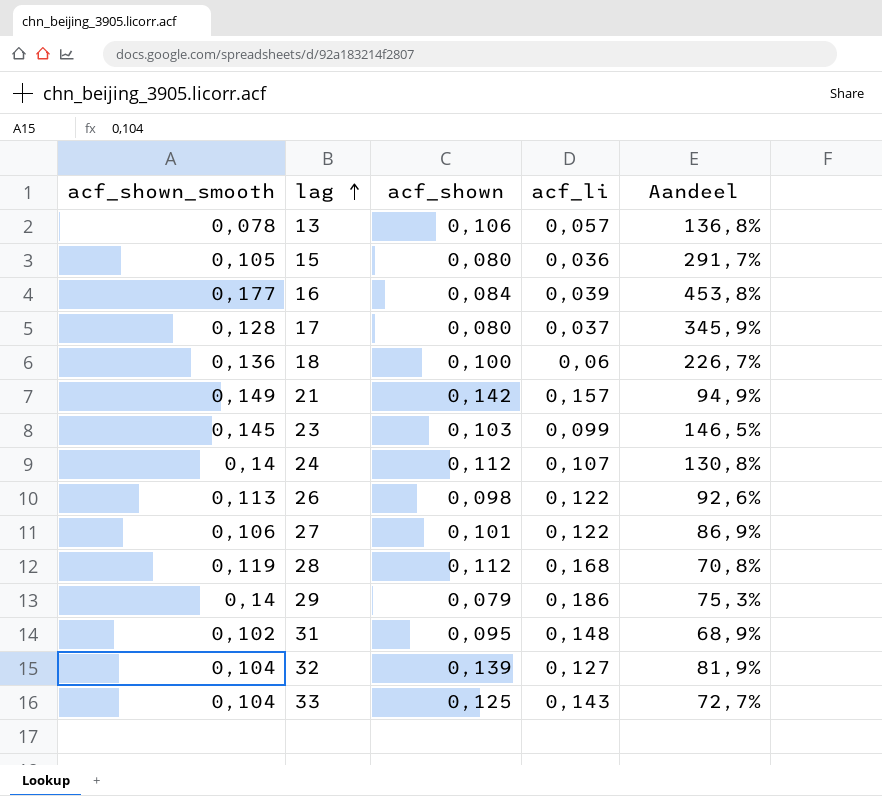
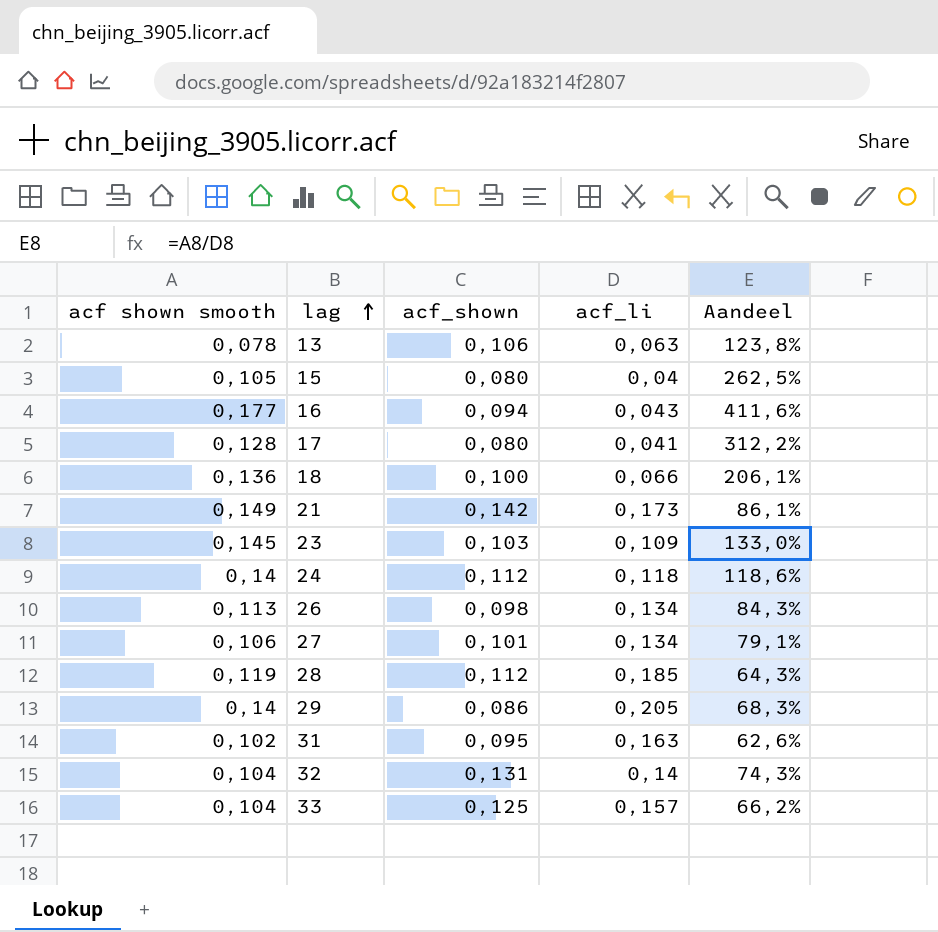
column name: acf_shown_smooth -> acf shown smooth
13 | acf_li: 0,057 -> 0,063
13 | Aandeel: 136,8% -> 123,8%
15 | acf_li: 0,036 -> 0,04
15 | Aandeel: 291,7% -> 262,5%
16 | acf_shown: 0,084 -> 0,094
16 | acf_li: 0,039 -> 0,043
16 | Aandeel: 453,8% -> 411,6%
17 | acf_li: 0,037 -> 0,041
17 | Aandeel: 345,9% -> 312,2%
18 | acf_li: 0,06 -> 0,066
18 | Aandeel: 226,7% -> 206,1%
21 | acf_li: 0,157 -> 0,173
21 | Aandeel: 94,9% -> 86,1%
23 | acf_li: 0,099 -> 0,109
23 | Aandeel: 146,5% -> 133,0%
24 | acf_li: 0,107 -> 0,118
24 | Aandeel: 130,8% -> 118,6%
26 | acf_li: 0,122 -> 0,134
26 | Aandeel: 92,6% -> 84,3%
27 | acf_li: 0,122 -> 0,134
27 | Aandeel: 86,9% -> 79,1%
28 | acf_li: 0,168 -> 0,185
28 | Aandeel: 70,8% -> 64,3%
29 | acf_shown: 0,079 -> 0,086
29 | acf_li: 0,186 -> 0,205
29 | Aandeel: 75,3% -> 68,3%
31 | acf_li: 0,148 -> 0,163
31 | Aandeel: 68,9% -> 62,6%
32 | acf_shown: 0,139 -> 0,131
32 | acf_li: 0,127 -> 0,14
32 | Aandeel: 81,9% -> 74,3%
33 | acf_li: 0,143 -> 0,157
33 | Aandeel: 72,7% -> 66,2%

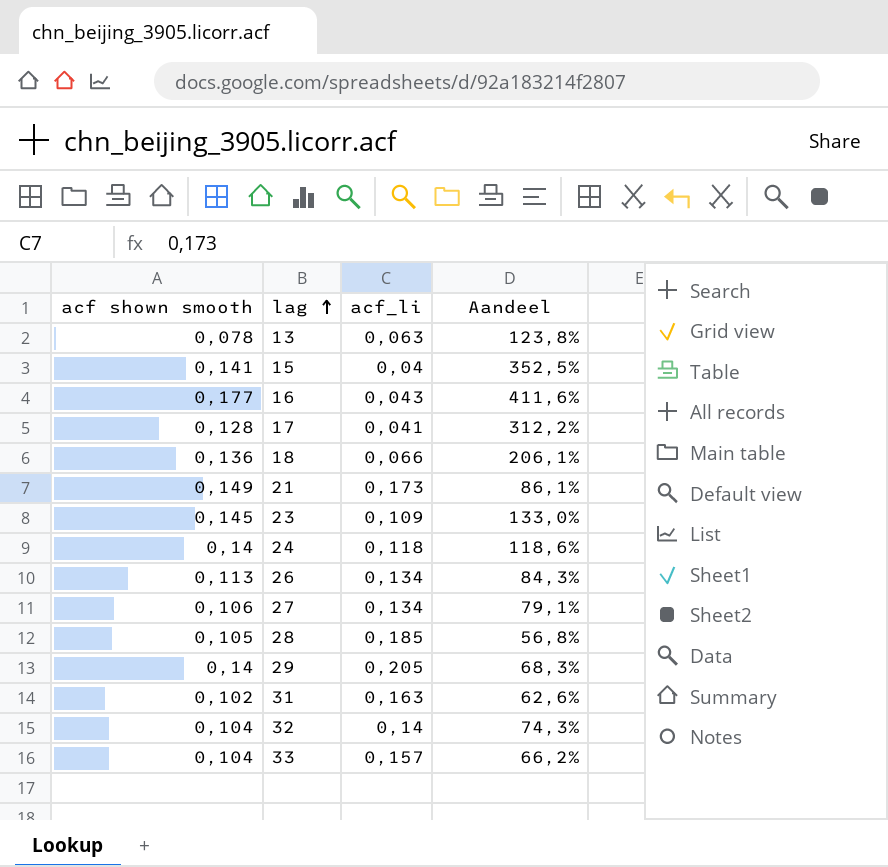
column acf_shown | position: 3 -> none
15 | acf shown smooth: 0,105 -> 0,141
15 | Aandeel: 262,5% -> 352,5%
28 | acf shown smooth: 0,119 -> 0,105
28 | Aandeel: 64,3% -> 56,8%

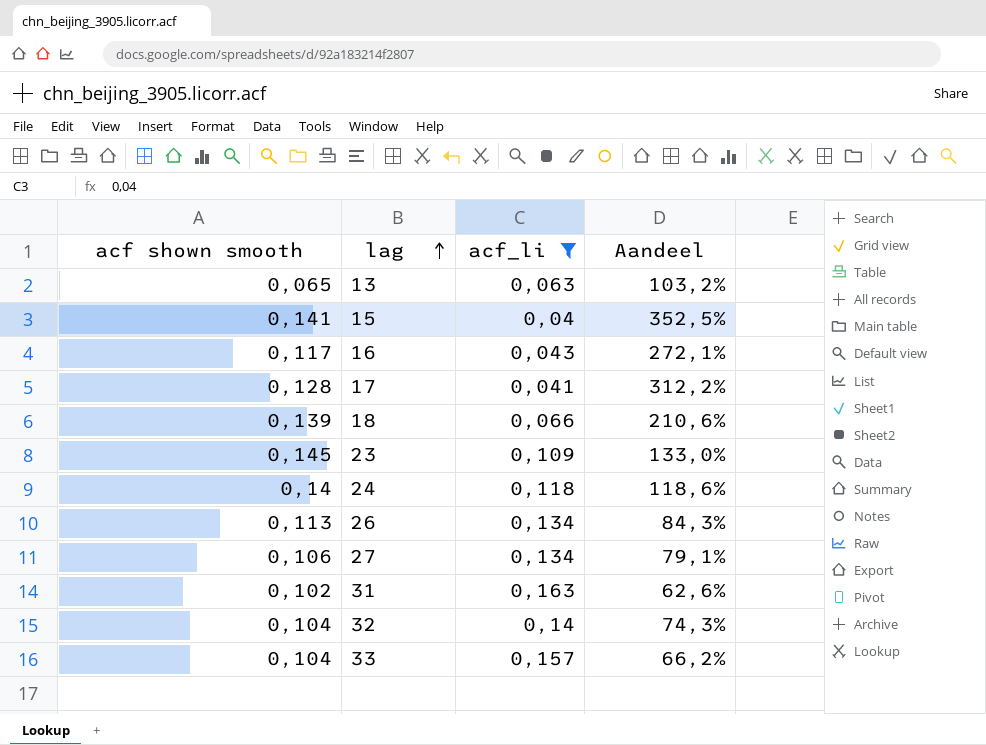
filter: none -> acf_li <= 0,163
13 | acf shown smooth: 0,078 -> 0,065
13 | Aandeel: 123,8% -> 103,2%
16 | acf shown smooth: 0,177 -> 0,117
16 | Aandeel: 411,6% -> 272,1%
18 | acf shown smooth: 0,136 -> 0,139
18 | Aandeel: 206,1% -> 210,6%

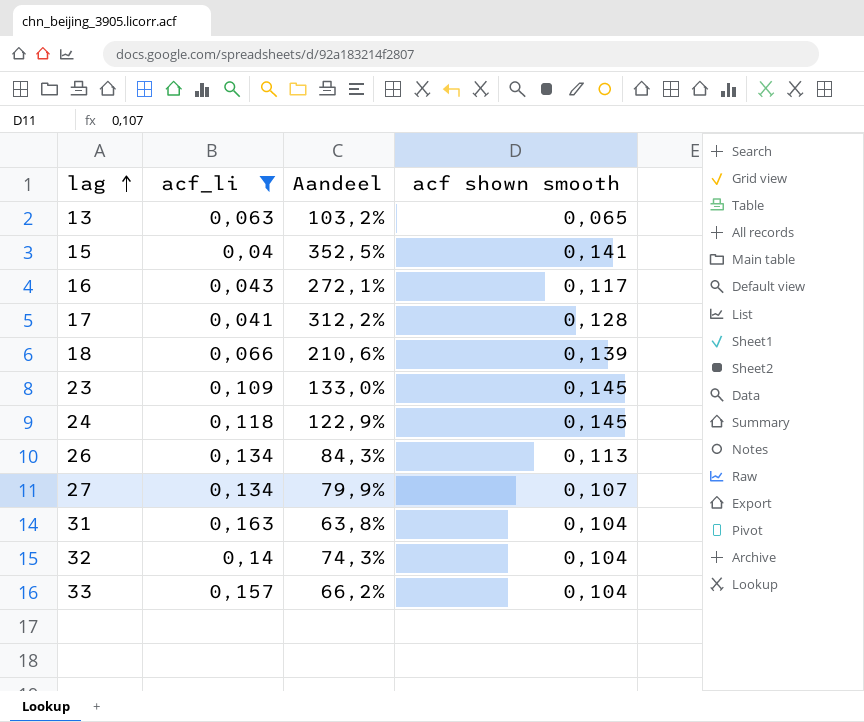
column acf shown smooth | position: 1 -> 4
24 | Aandeel: 118,6% -> 122,9%
24 | acf shown smooth: 0,14 -> 0,145
27 | Aandeel: 79,1% -> 79,9%
27 | acf shown smooth: 0,106 -> 0,107
31 | Aandeel: 62,6% -> 63,8%
31 | acf shown smooth: 0,102 -> 0,104

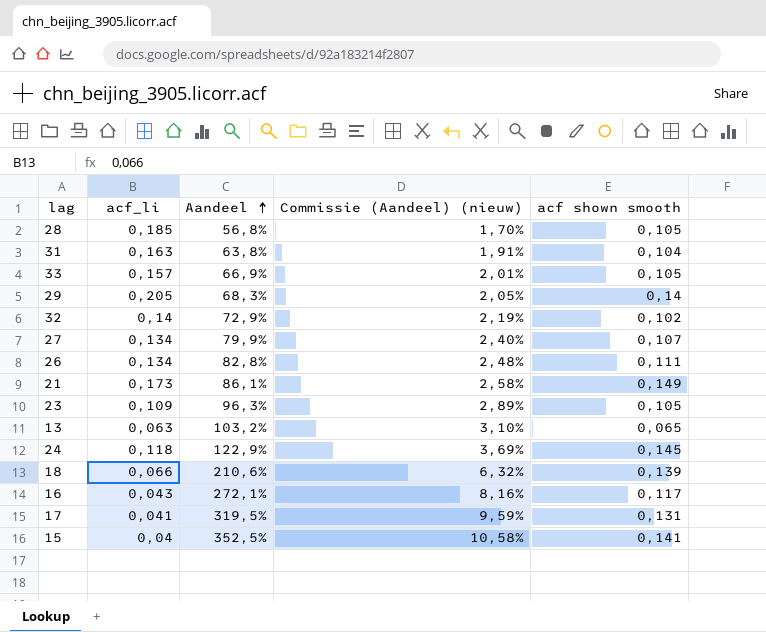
filter: acf_li <= 0,163 -> none
row order: lag ascending -> Aandeel ascending
column Commissie (Aandeel) (nieuw) | formula: none -> [Aandeel] * 0,03
33 | Aandeel: 66,2% -> 66,9%
33 | acf shown smooth: 0,104 -> 0,105
32 | Aandeel: 74,3% -> 72,9%
32 | acf shown smooth: 0,104 -> 0,102
26 | Aandeel: 84,3% -> 82,8%
26 | acf shown smooth: 0,113 -> 0,111
23 | Aandeel: 133,0% -> 96,3%
23 | acf shown smooth: 0,145 -> 0,105
17 | Aandeel: 312,2% -> 319,5%
17 | acf shown smooth: 0,128 -> 0,131

